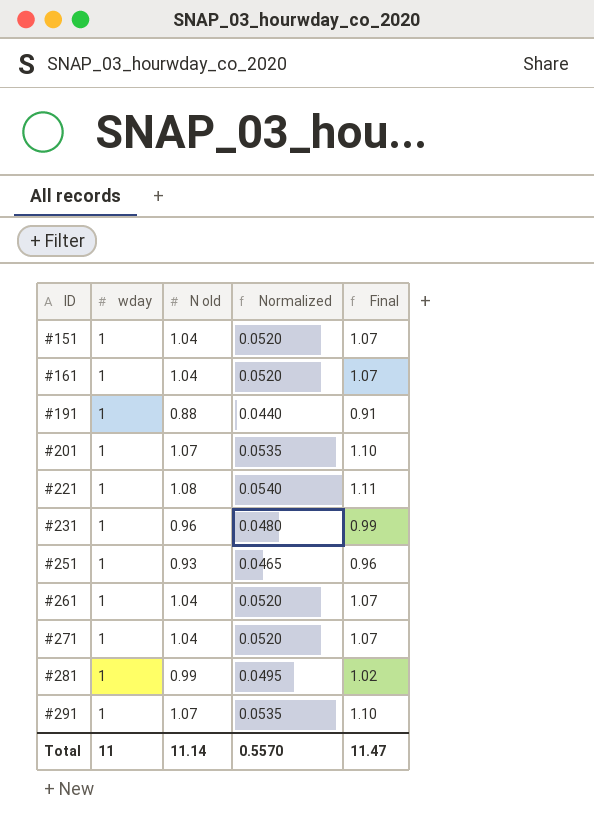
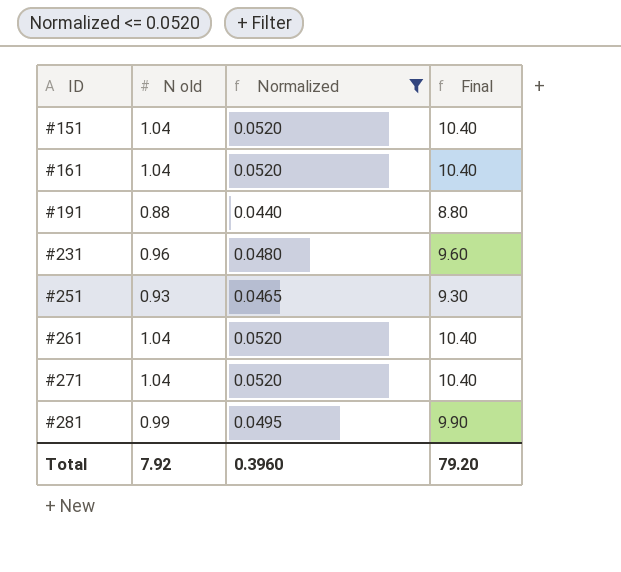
filter: none -> Normalized <= 0.0520
column wday | position: 2 -> none
column Final | formula: [N old] * 1.03 -> [N old] * 10
Total | N old: 11.14 -> 7.92
Total | Normalized: 0.5570 -> 0.3960
Total | Final: 11.47 -> 79.20

